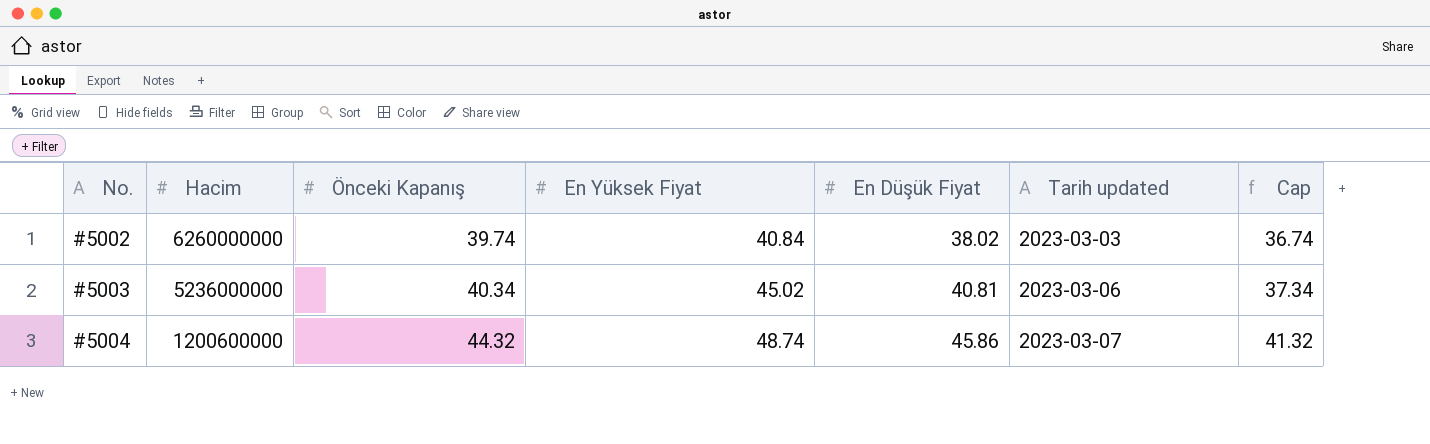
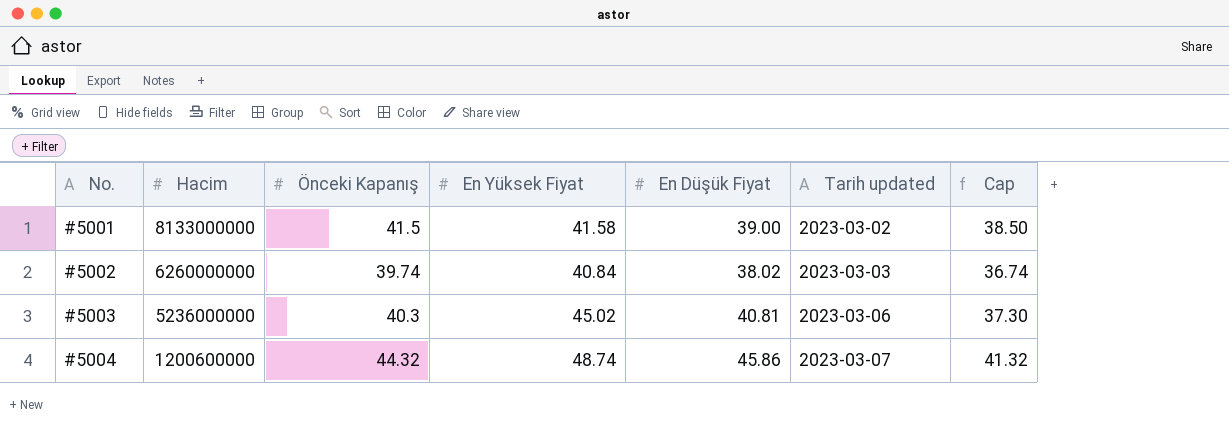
row #5001: none -> 8133000000 | 41.5 | 41.58 | 39.00 | 2023-03-02 | 38.50
#5003 | Önceki Kapanış: 40.34 -> 40.3
#5003 | Cap: 37.34 -> 37.30

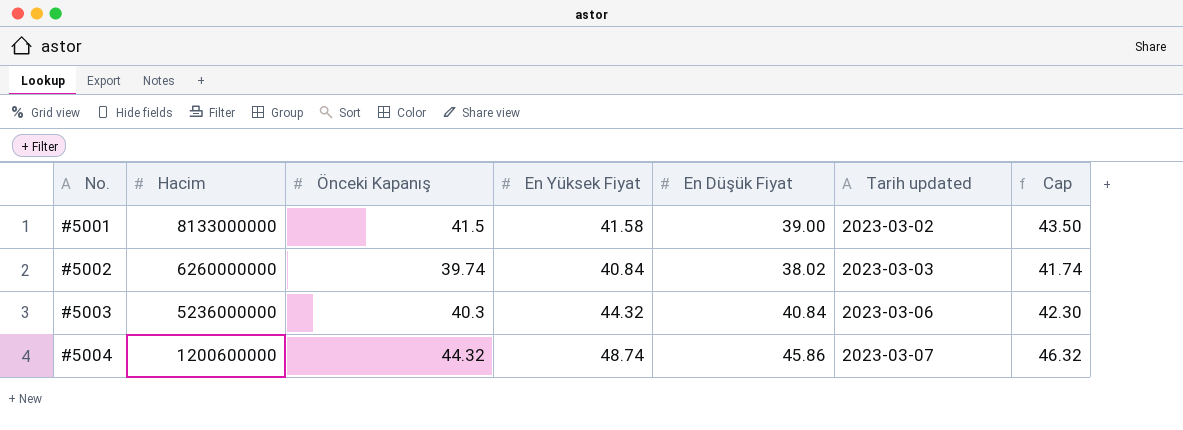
column Cap | formula: [Önceki Kapanış] - 3 -> [Önceki Kapanış] + 2
#5003 | En Yüksek Fiyat: 45.02 -> 44.32
#5003 | En Düşük Fiyat: 40.81 -> 40.84

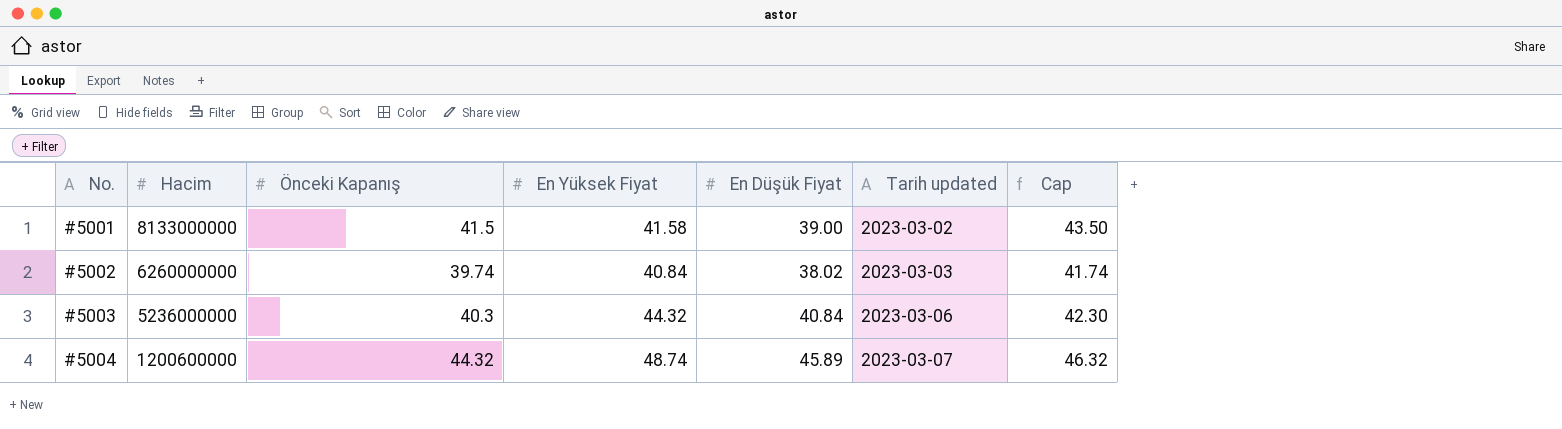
#5004 | En Düşük Fiyat: 45.86 -> 45.89

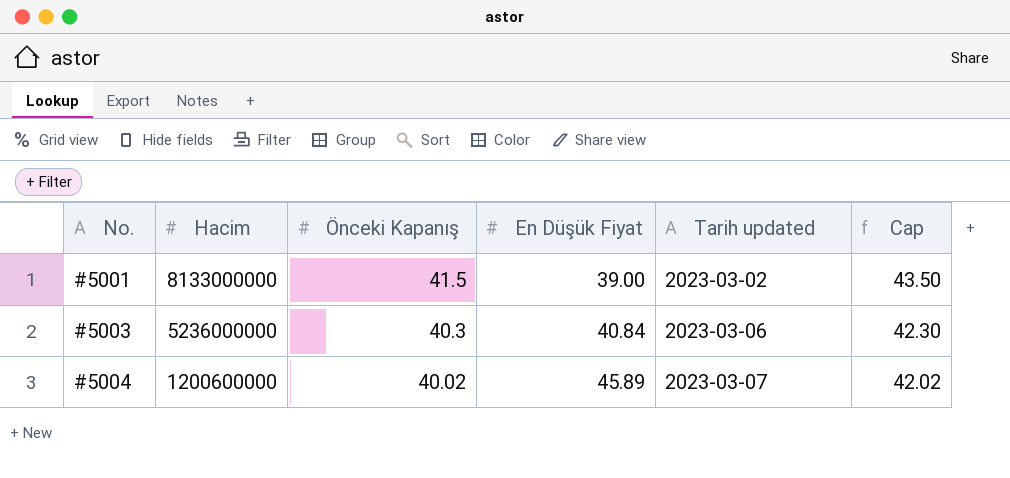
column En Yüksek Fiyat | position: 4 -> none
row #5002: 6260000000 | 39.74 | 40.84 | 38.02 | 2023-03-03 | 41.74 -> none
#5004 | Önceki Kapanış: 44.32 -> 40.02
#5004 | Cap: 46.32 -> 42.02

